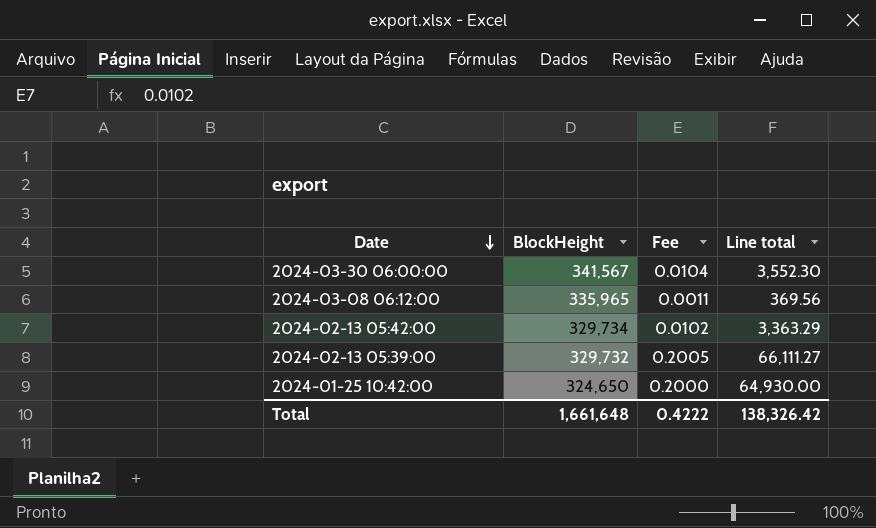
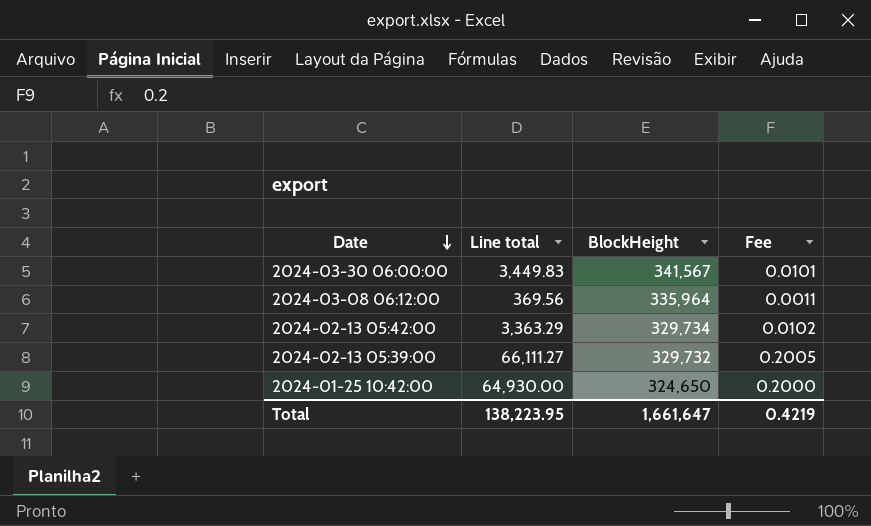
column Line total | position: 4 -> 2
2024-03-30 06:00:00 | Line total: 3,552.30 -> 3,449.83
2024-03-30 06:00:00 | Fee: 0.0104 -> 0.0101
2024-03-08 06:12:00 | BlockHeight: 335,965 -> 335,964
Total | Line total: 138,326.42 -> 138,223.95
Total | BlockHeight: 1,661,648 -> 1,661,647
Total | Fee: 0.4222 -> 0.4219

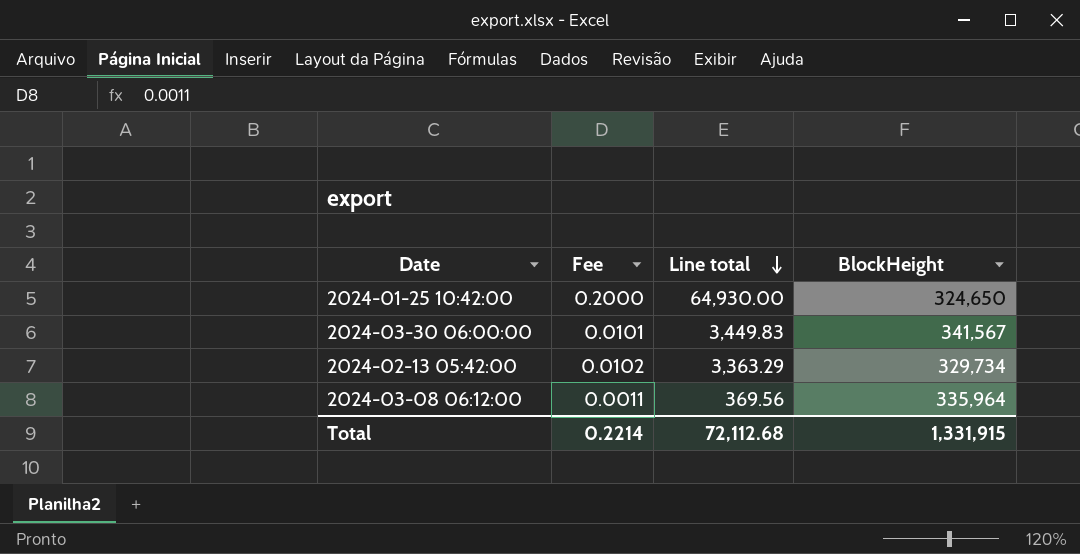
row order: Date descending -> Line total descending
column Fee | position: 4 -> 2
row 2024-02-13 05:39:00: 66,111.27 | 329,732 | 0.2005 -> none
Total | Fee: 0.4219 -> 0.2214
Total | Line total: 138,223.95 -> 72,112.68
Total | BlockHeight: 1,661,647 -> 1,331,915

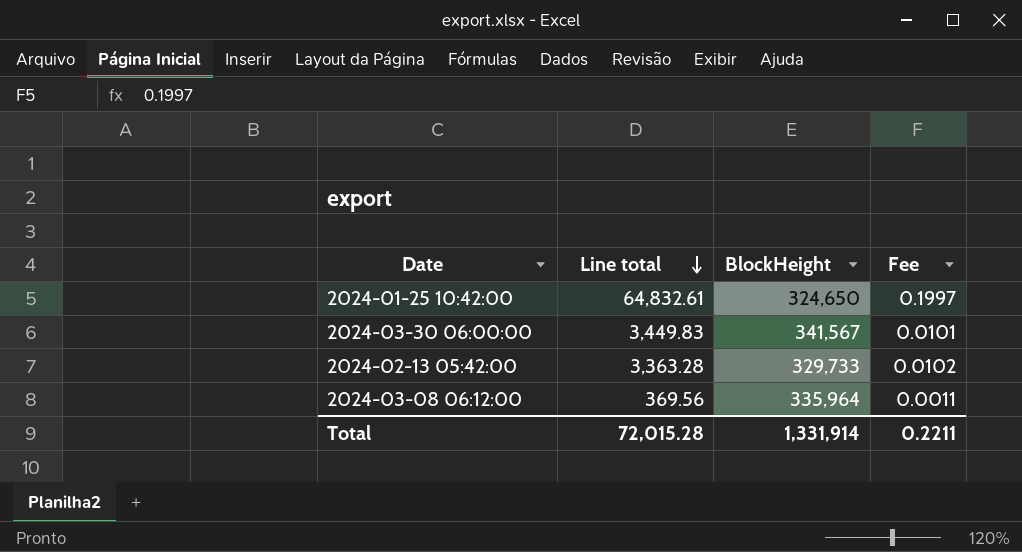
column Fee | position: 2 -> 4
2024-01-25 10:42:00 | Line total: 64,930.00 -> 64,832.61
2024-01-25 10:42:00 | Fee: 0.2000 -> 0.1997
2024-02-13 05:42:00 | Line total: 3,363.29 -> 3,363.28
2024-02-13 05:42:00 | BlockHeight: 329,734 -> 329,733
Total | Line total: 72,112.68 -> 72,015.28
Total | BlockHeight: 1,331,915 -> 1,331,914
Total | Fee: 0.2214 -> 0.2211

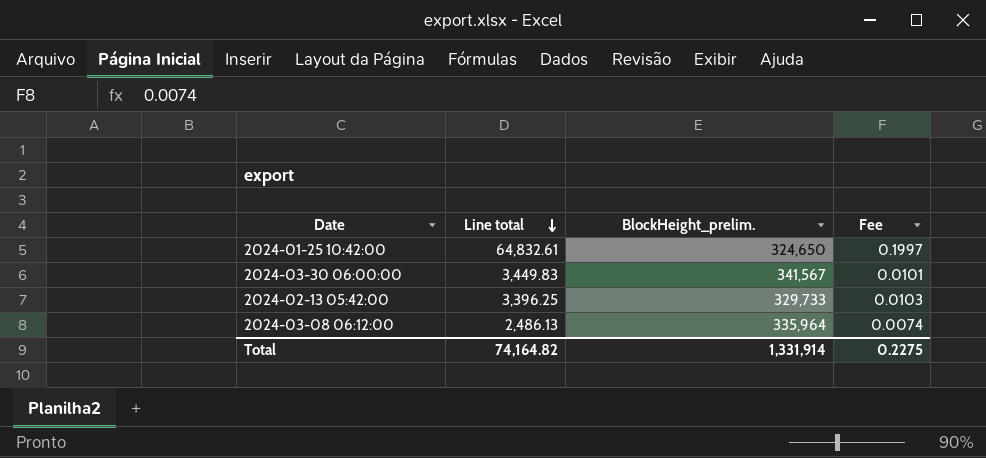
column name: BlockHeight -> BlockHeight_prelim.
2024-02-13 05:42:00 | Line total: 3,363.28 -> 3,396.25
2024-02-13 05:42:00 | Fee: 0.0102 -> 0.0103
2024-03-08 06:12:00 | Line total: 369.56 -> 2,486.13
2024-03-08 06:12:00 | Fee: 0.0011 -> 0.0074
Total | Line total: 72,015.28 -> 74,164.82
Total | Fee: 0.2211 -> 0.2275

